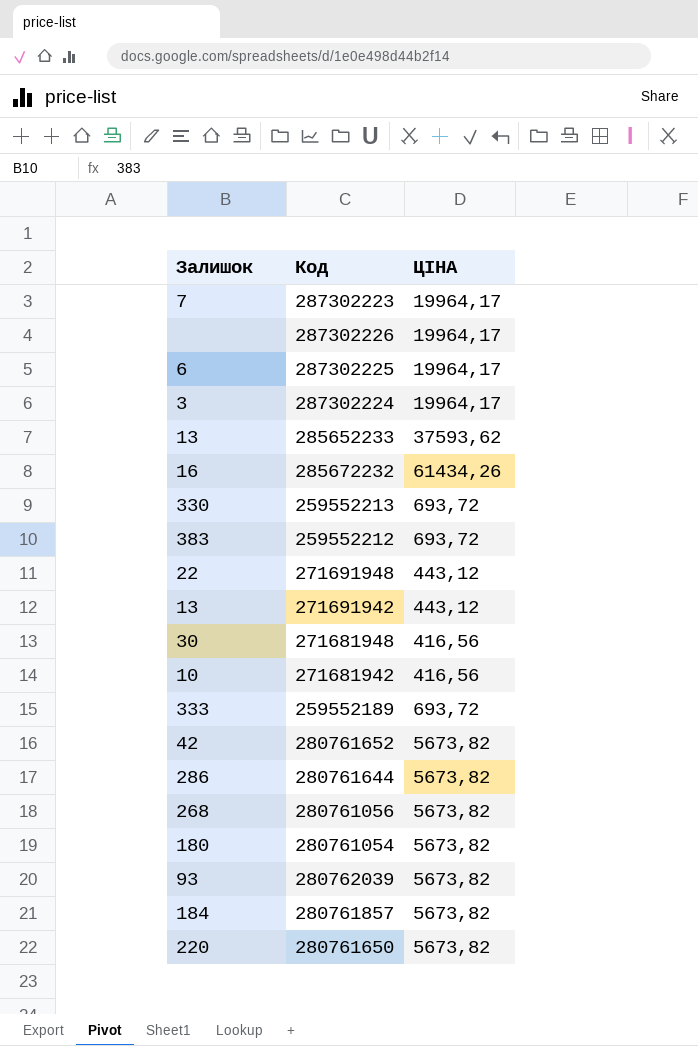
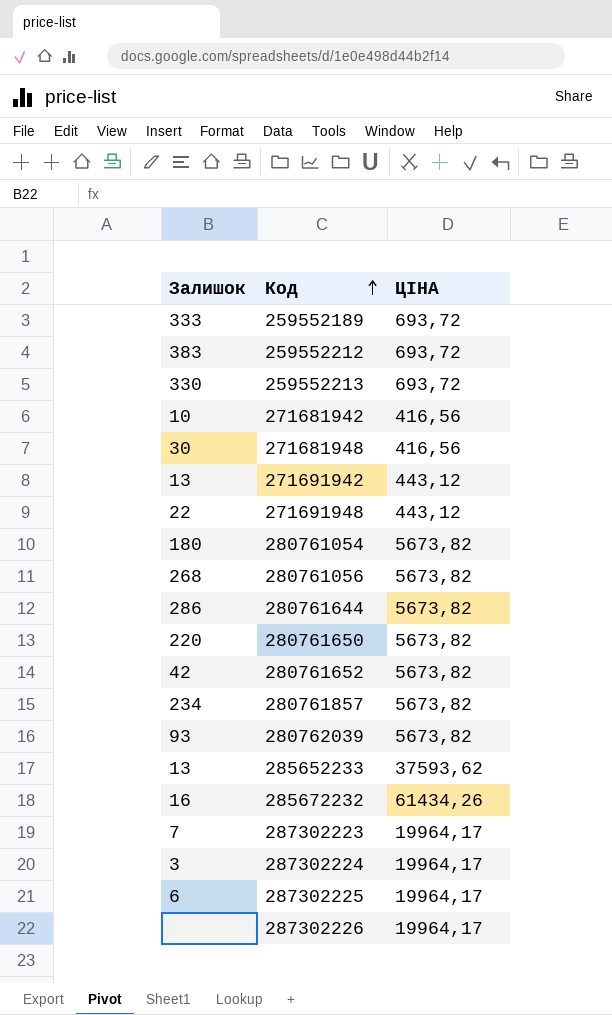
row order: none -> Код ascending
280761857 | Залишок: 184 -> 234

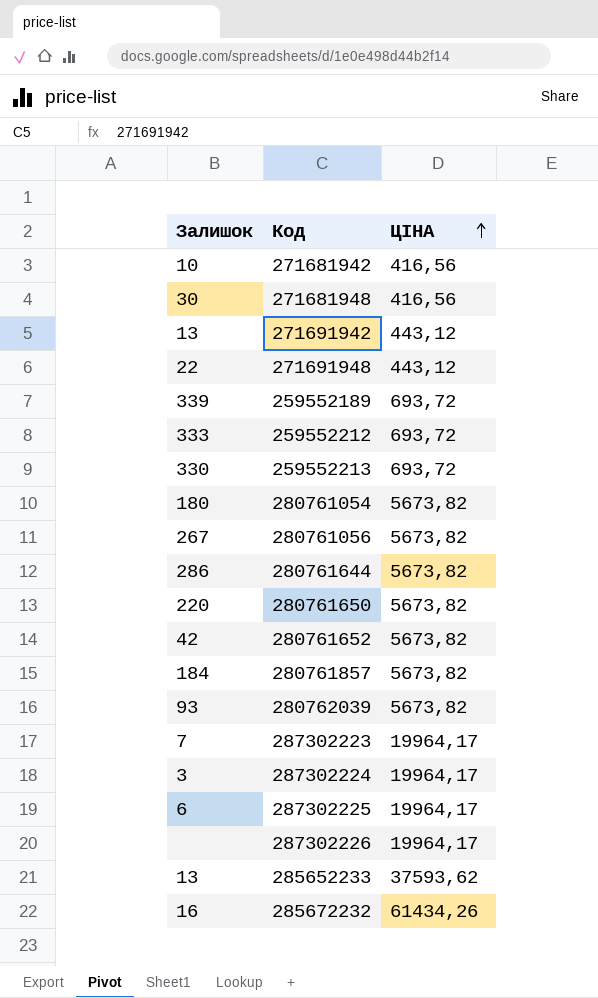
row order: Код ascending -> ЦІНА ascending
259552189 | Залишок: 333 -> 339
259552212 | Залишок: 383 -> 333
280761056 | Залишок: 268 -> 267
280761857 | Залишок: 234 -> 184

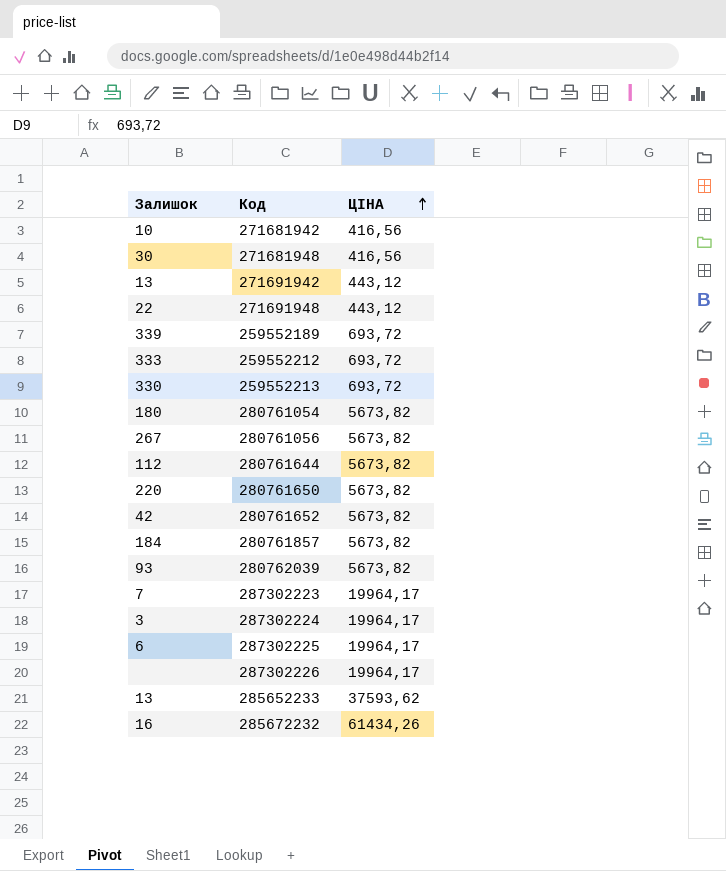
280761644 | Залишок: 286 -> 112

